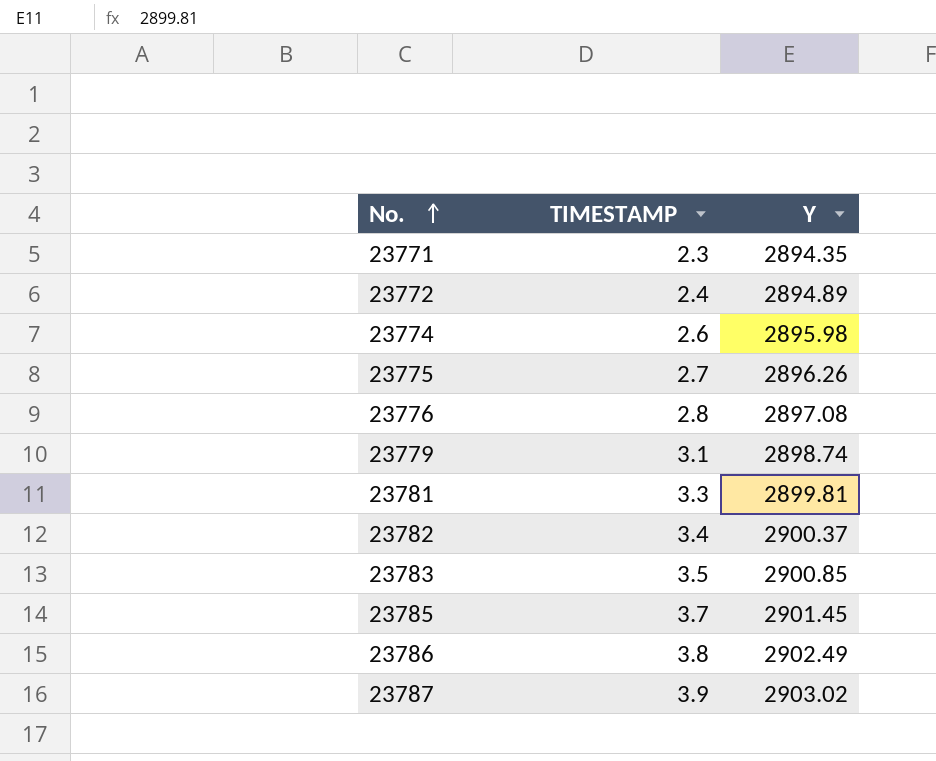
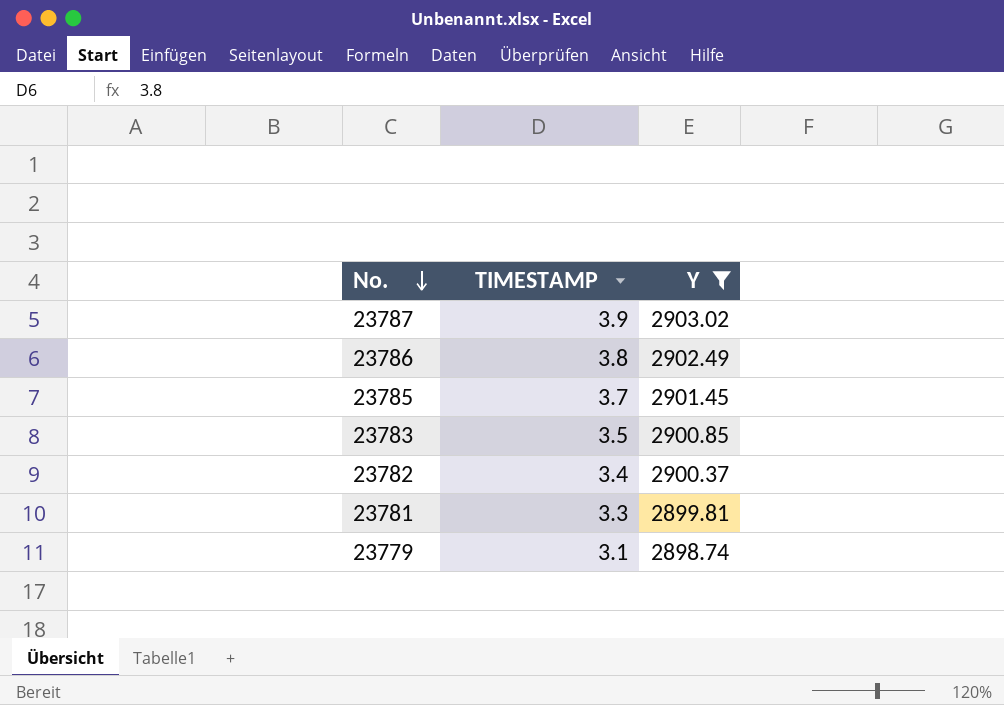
filter: none -> Y >= 2898.74
row order: No. ascending -> No. descending

